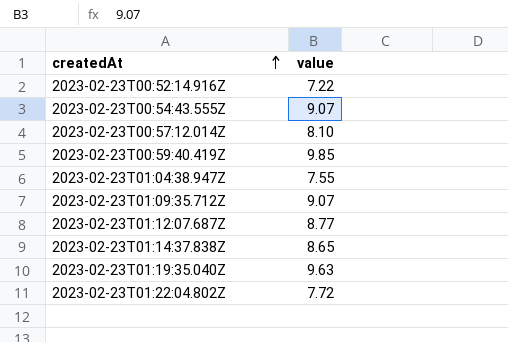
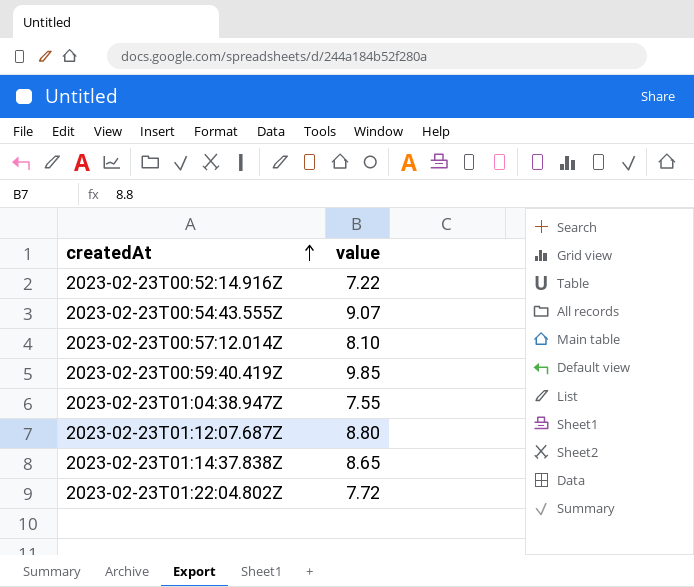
row 2023-02-23T01:09:35.712Z: 9.07 -> none
row 2023-02-23T01:19:35.040Z: 9.63 -> none
2023-02-23T01:12:07.687Z | value: 8.77 -> 8.80

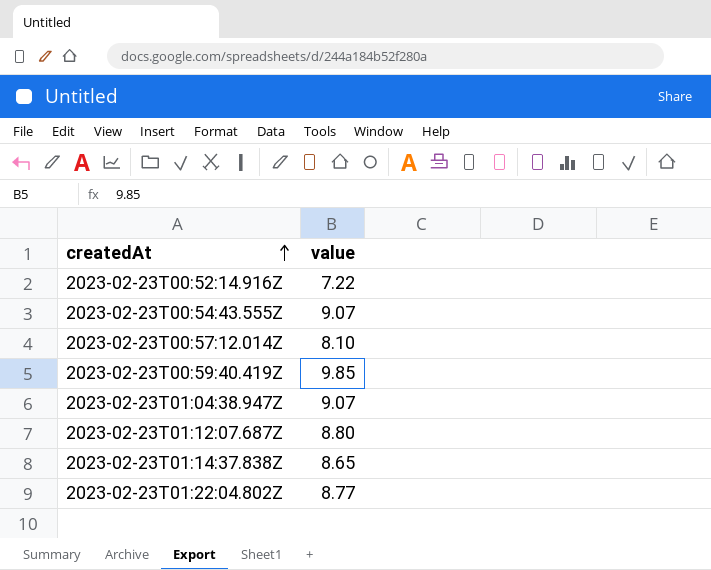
2023-02-23T01:04:38.947Z | value: 7.55 -> 9.07
2023-02-23T01:22:04.802Z | value: 7.72 -> 8.77

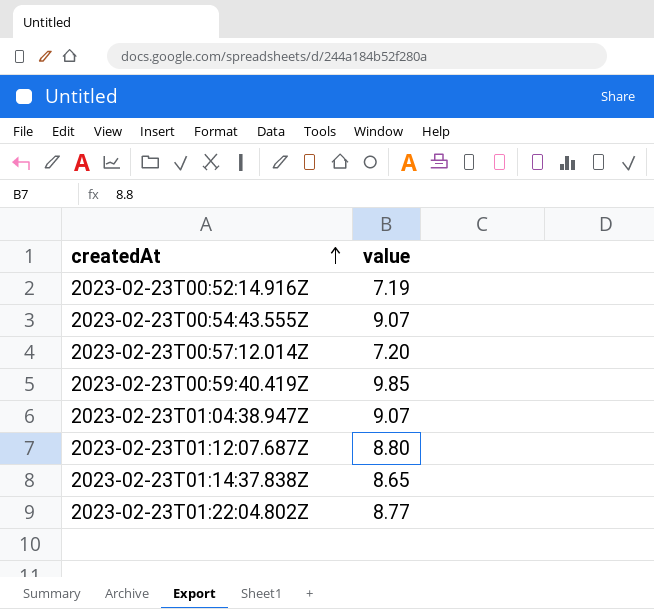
2023-02-23T00:52:14.916Z | value: 7.22 -> 7.19
2023-02-23T00:57:12.014Z | value: 8.10 -> 7.20

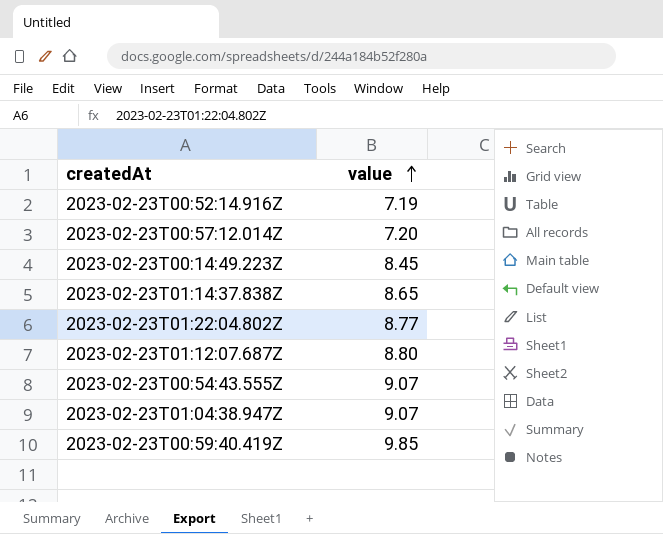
row order: createdAt ascending -> value ascending
row 2023-02-23T00:14:49.223Z: none -> 8.45

